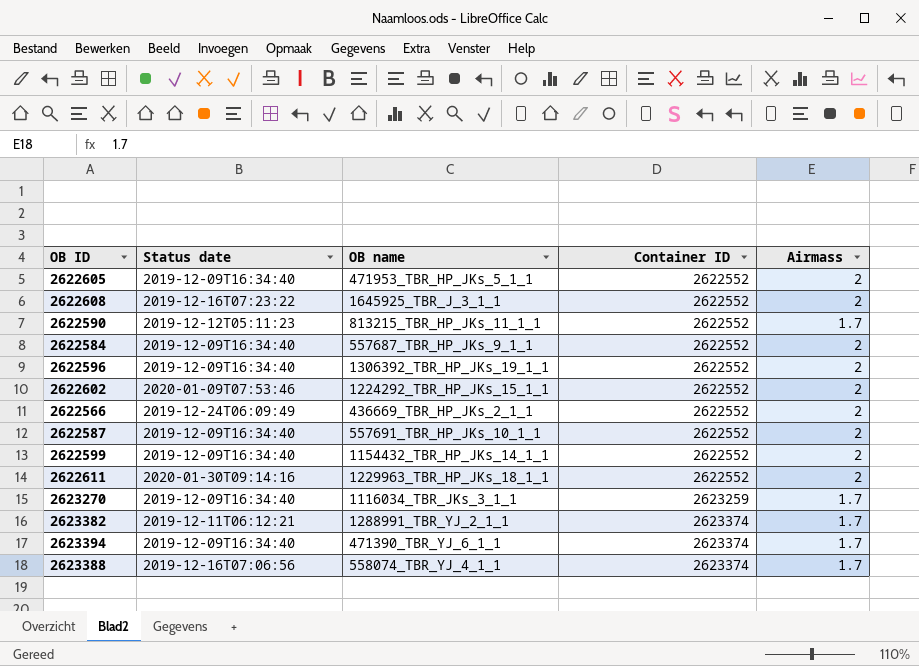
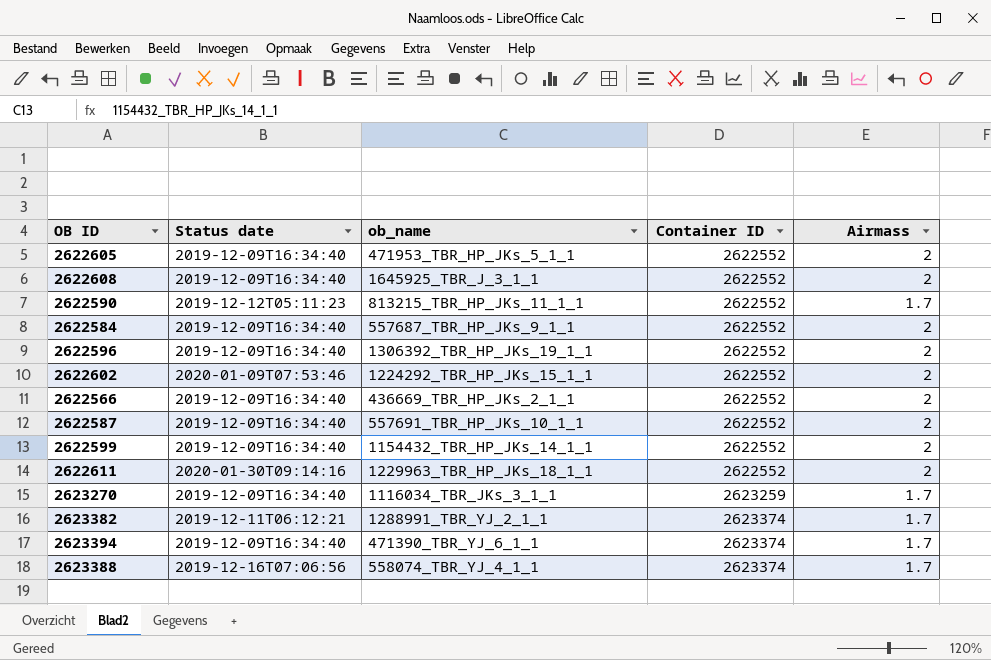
column name: OB name -> ob_name
2622608 | Status date: 2019-12-16T07:23:22 -> 2019-12-09T16:34:40
2622566 | Status date: 2019-12-24T06:09:49 -> 2019-12-09T16:34:40

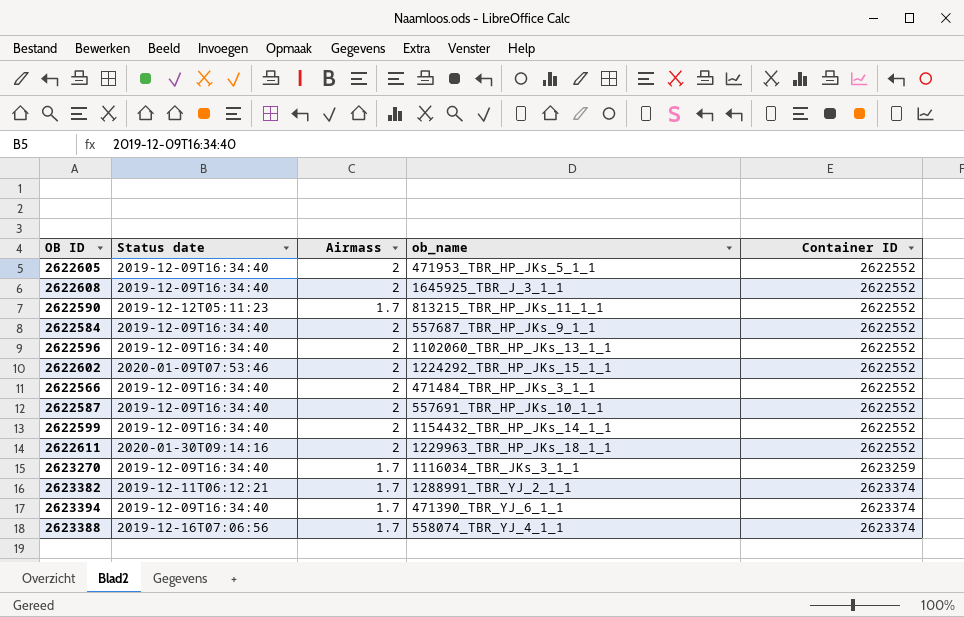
column Airmass | position: 5 -> 3
2622596 | ob_name: 1306392_TBR_HP_JKs_19_1_1 -> 1102060_TBR_HP_JKs_13_1_1
2622566 | ob_name: 436669_TBR_HP_JKs_2_1_1 -> 471484_TBR_HP_JKs_3_1_1

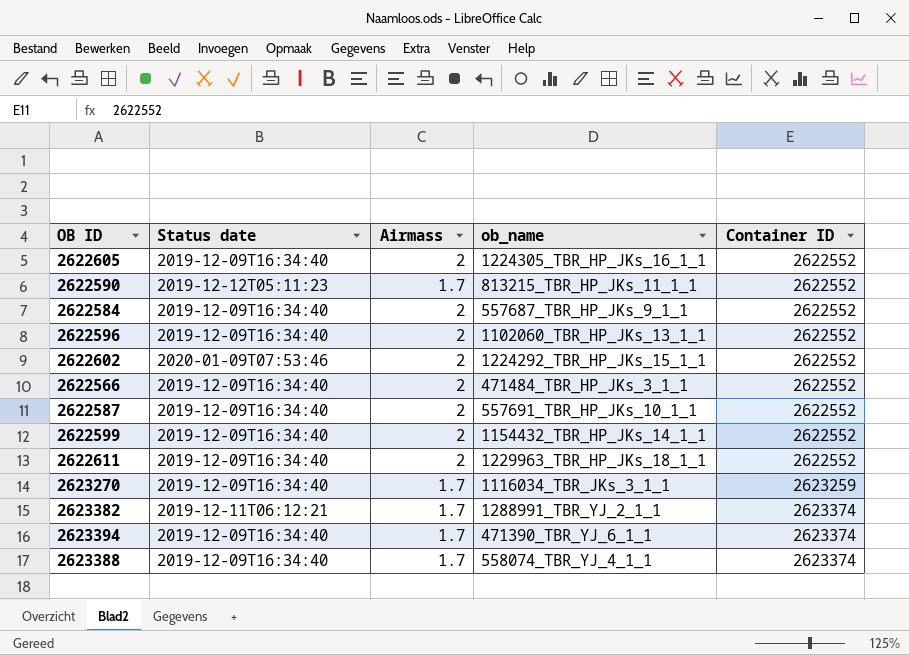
row 2622608: 2019-12-09T16:34:40 | 2 | 1645925_TBR_J_3_1_1 | 2622552 -> none
2622605 | ob_name: 471953_TBR_HP_JKs_5_1_1 -> 1224305_TBR_HP_JKs_16_1_1
2622611 | Status date: 2020-01-30T09:14:16 -> 2019-12-09T16:34:40
2623388 | Status date: 2019-12-16T07:06:56 -> 2019-12-09T16:34:40

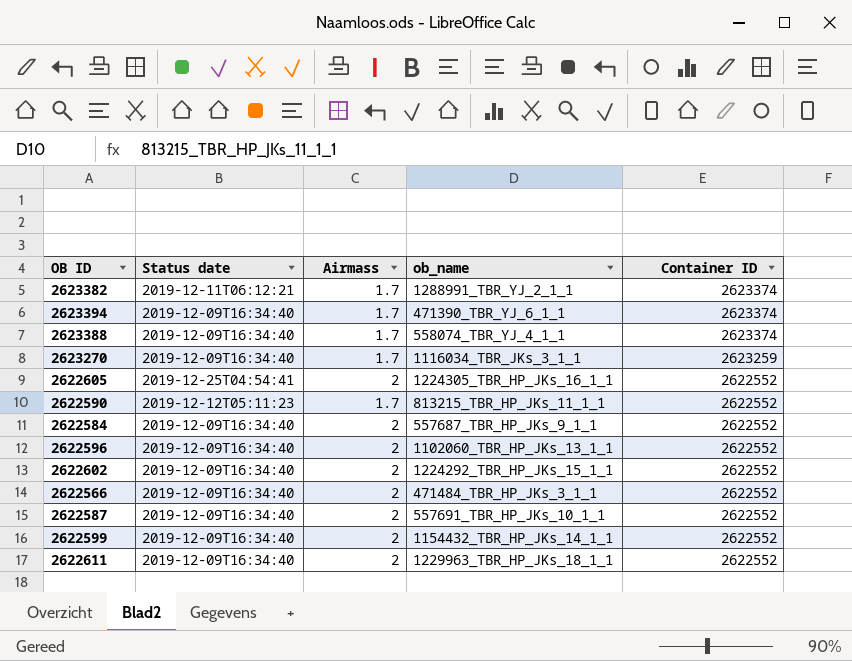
row order: Container ID ascending -> Container ID descending
2622605 | Status date: 2019-12-09T16:34:40 -> 2019-12-25T04:54:41
2622602 | Status date: 2020-01-09T07:53:46 -> 2019-12-09T16:34:40

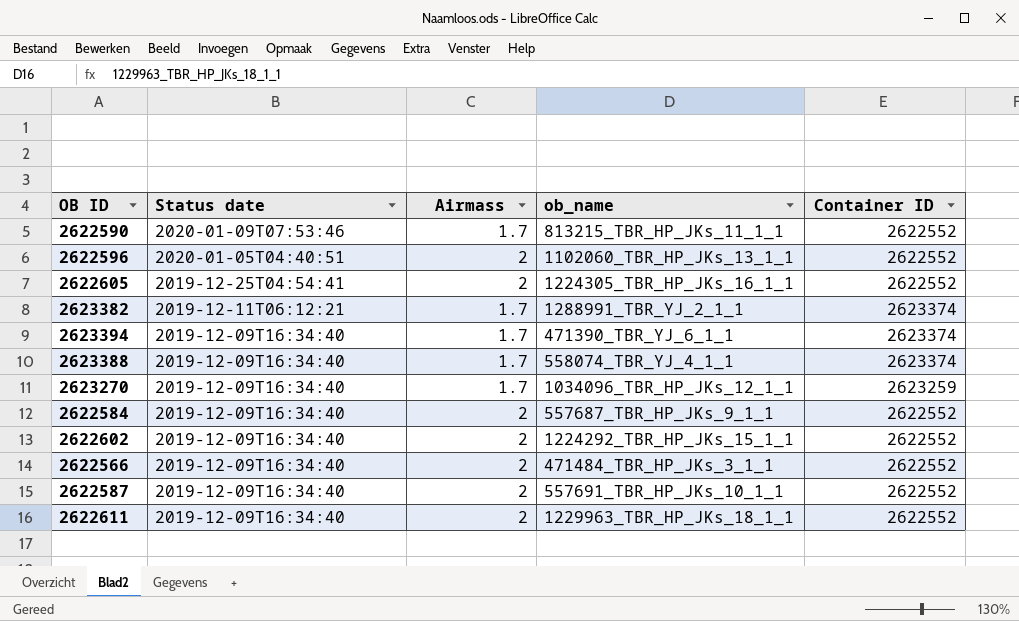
row order: Container ID descending -> Status date descending
row 2622599: 2019-12-09T16:34:40 | 2 | 1154432_TBR_HP_JKs_14_1_1 | 2622552 -> none
2622590 | Status date: 2019-12-12T05:11:23 -> 2020-01-09T07:53:46
2622596 | Status date: 2019-12-09T16:34:40 -> 2020-01-05T04:40:51
2623270 | ob_name: 1116034_TBR_JKs_3_1_1 -> 1034096_TBR_HP_JKs_12_1_1

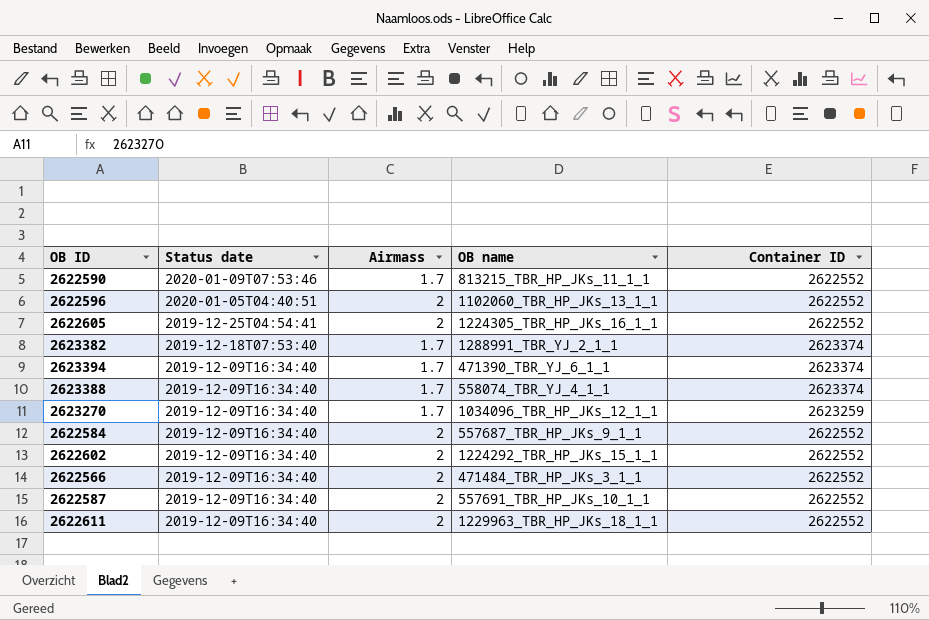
column name: ob_name -> OB name
2623382 | Status date: 2019-12-11T06:12:21 -> 2019-12-18T07:53:40

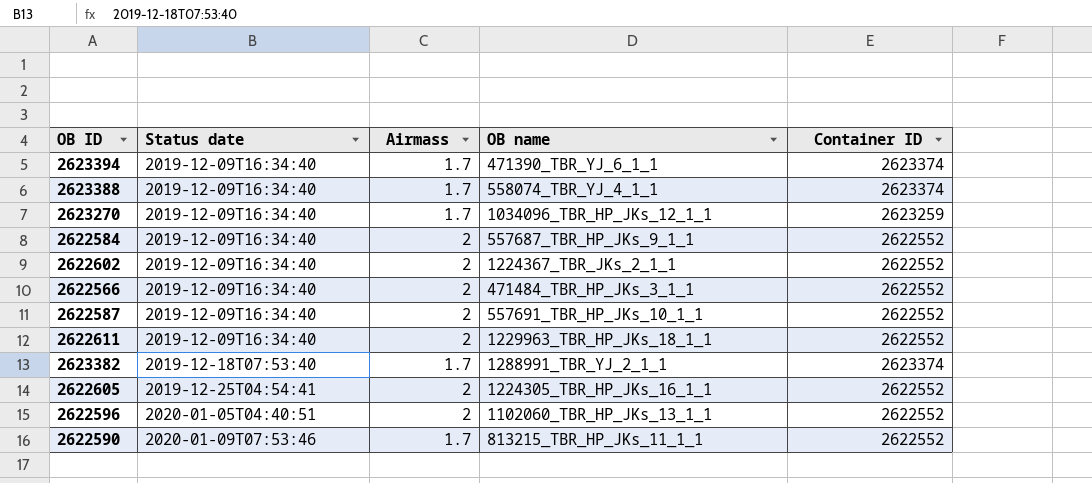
row order: Status date descending -> Status date ascending
2622602 | OB name: 1224292_TBR_HP_JKs_15_1_1 -> 1224367_TBR_JKs_2_1_1

